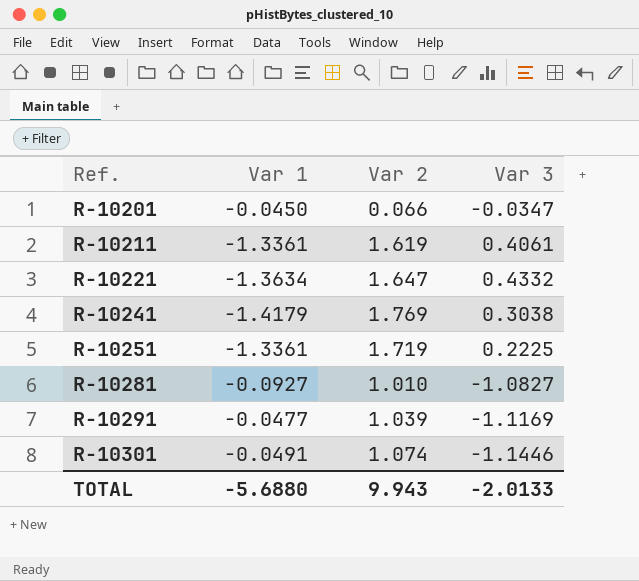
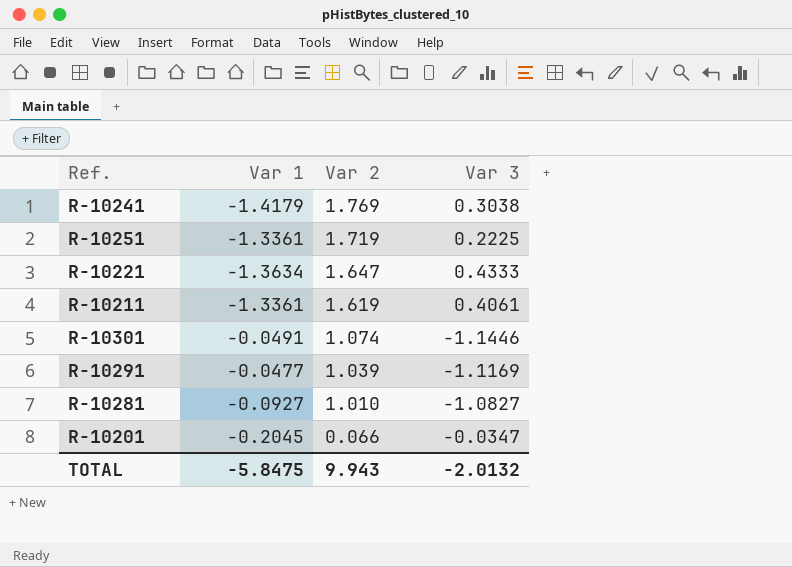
row order: Ref. ascending -> Var 2 descending
R-10221 | Var 3: 0.4332 -> 0.4333
R-10201 | Var 1: -0.0450 -> -0.2045
TOTAL | Var 1: -5.6880 -> -5.8475
TOTAL | Var 3: -2.0133 -> -2.0132

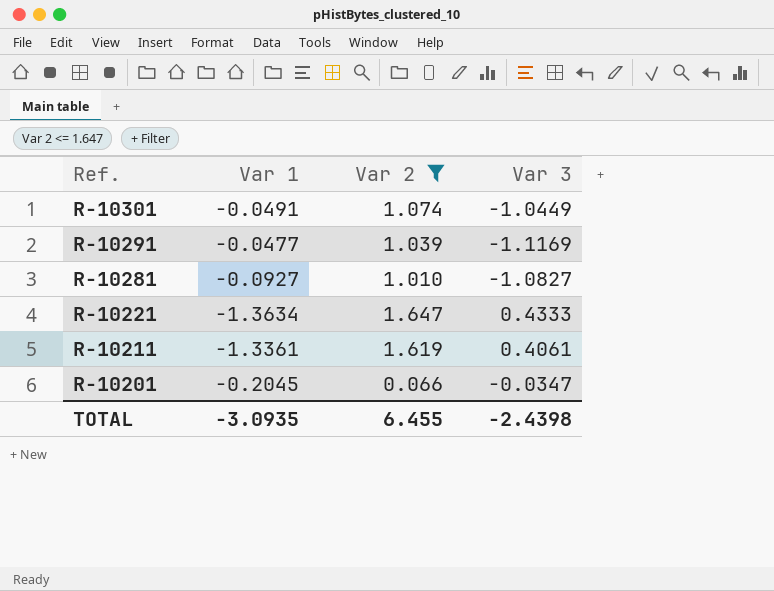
filter: none -> Var 2 <= 1.647
row order: Var 2 descending -> Ref. descending
R-10301 | Var 3: -1.1446 -> -1.0449
TOTAL | Var 1: -5.8475 -> -3.0935
TOTAL | Var 2: 9.943 -> 6.455
TOTAL | Var 3: -2.0132 -> -2.4398

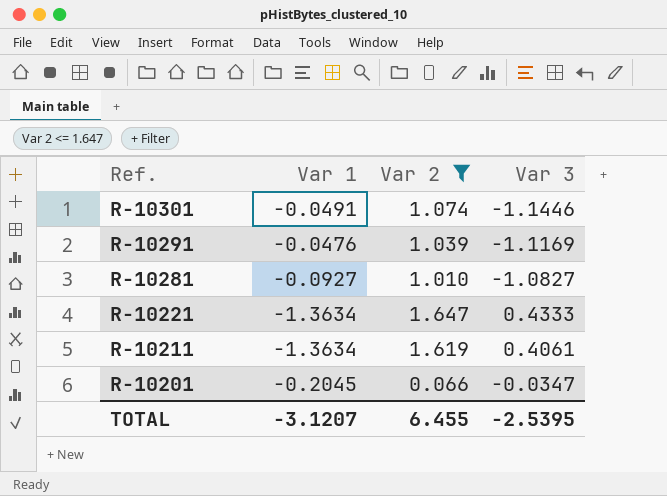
R-10301 | Var 3: -1.0449 -> -1.1446
R-10291 | Var 1: -0.0477 -> -0.0476
R-10211 | Var 1: -1.3361 -> -1.3634
TOTAL | Var 1: -3.0935 -> -3.1207
TOTAL | Var 3: -2.4398 -> -2.5395

